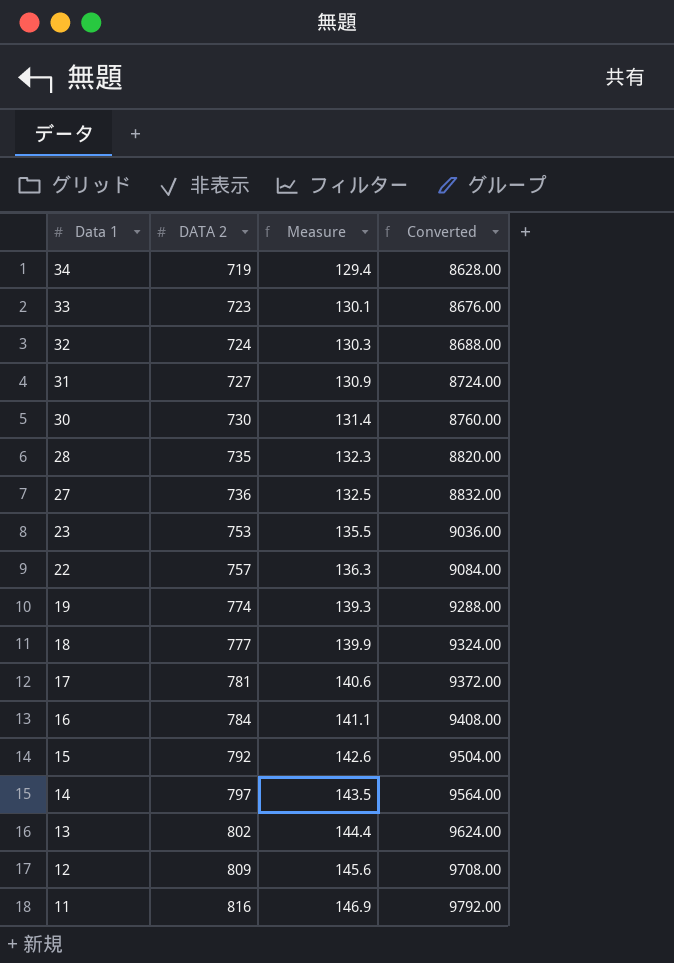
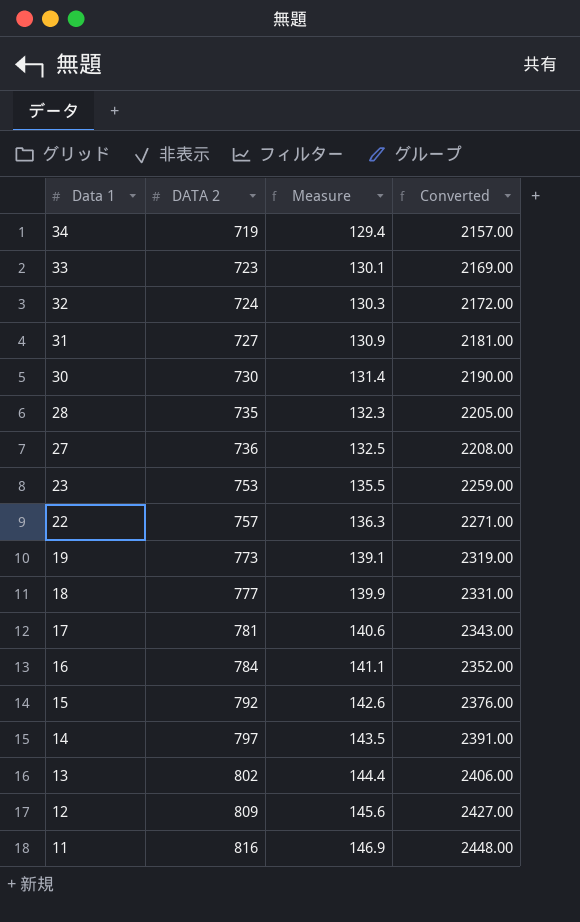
column Converted | formula: [DATA 2] * 12 -> [DATA 2] * 3
19 | DATA 2: 774 -> 773
19 | Measure: 139.3 -> 139.1

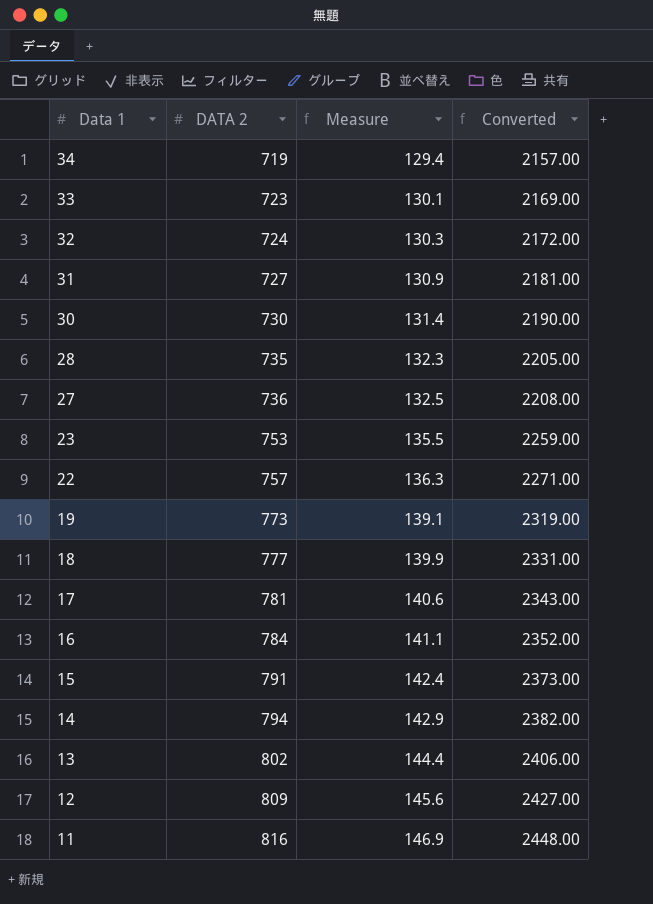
15 | DATA 2: 792 -> 791
15 | Measure: 142.6 -> 142.4
15 | Converted: 2376.00 -> 2373.00
14 | DATA 2: 797 -> 794
14 | Measure: 143.5 -> 142.9
14 | Converted: 2391.00 -> 2382.00

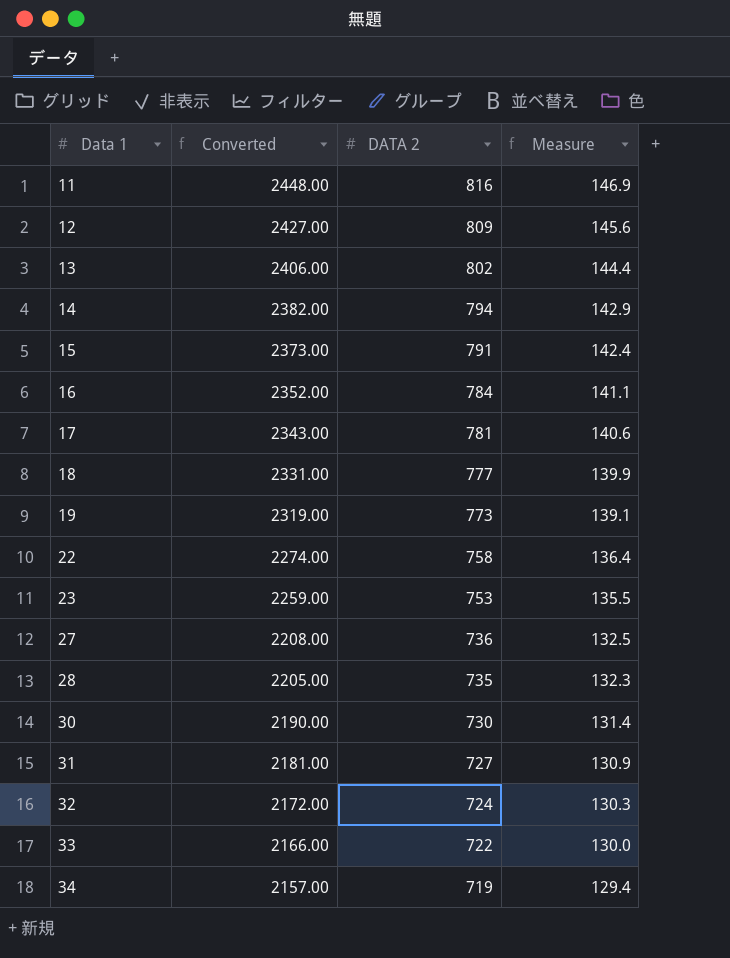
row order: Data 1 descending -> Data 1 ascending
column Converted | position: 4 -> 2
22 | Converted: 2271.00 -> 2274.00
22 | DATA 2: 757 -> 758
22 | Measure: 136.3 -> 136.4
33 | Converted: 2169.00 -> 2166.00
33 | DATA 2: 723 -> 722
33 | Measure: 130.1 -> 130.0

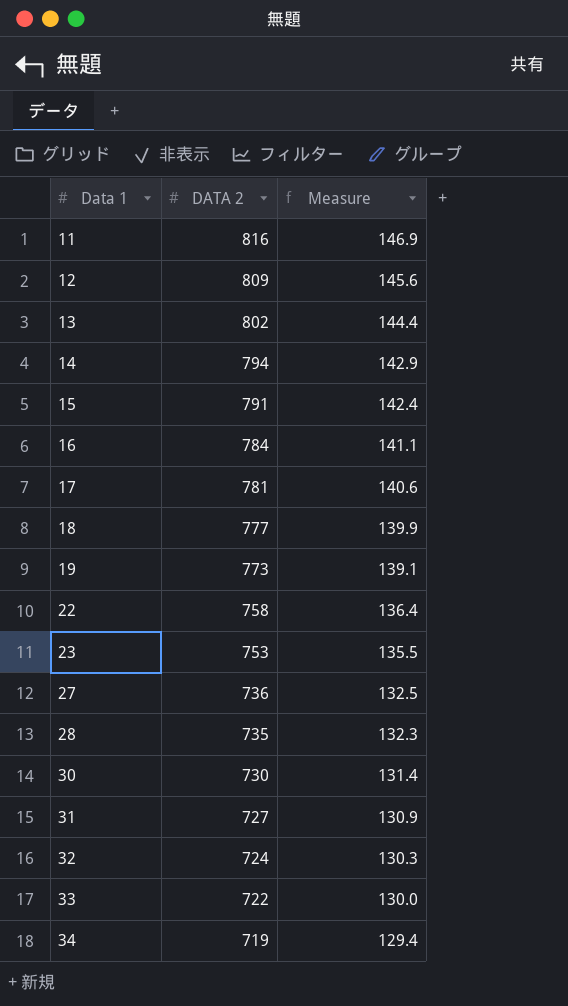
column Converted | formula: [DATA 2] * 3 -> none

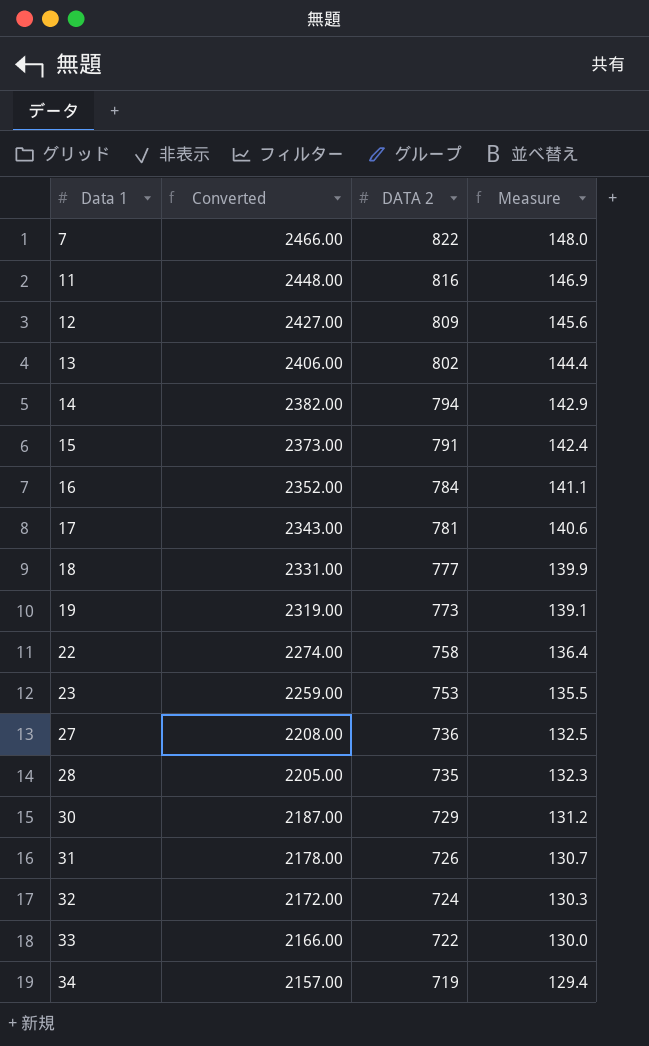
column Converted | formula: none -> [DATA 2] * 3
row 7: none -> 2466.00 | 822 | 148.0
30 | DATA 2: 730 -> 729
30 | Measure: 131.4 -> 131.2
31 | DATA 2: 727 -> 726
31 | Measure: 130.9 -> 130.7

